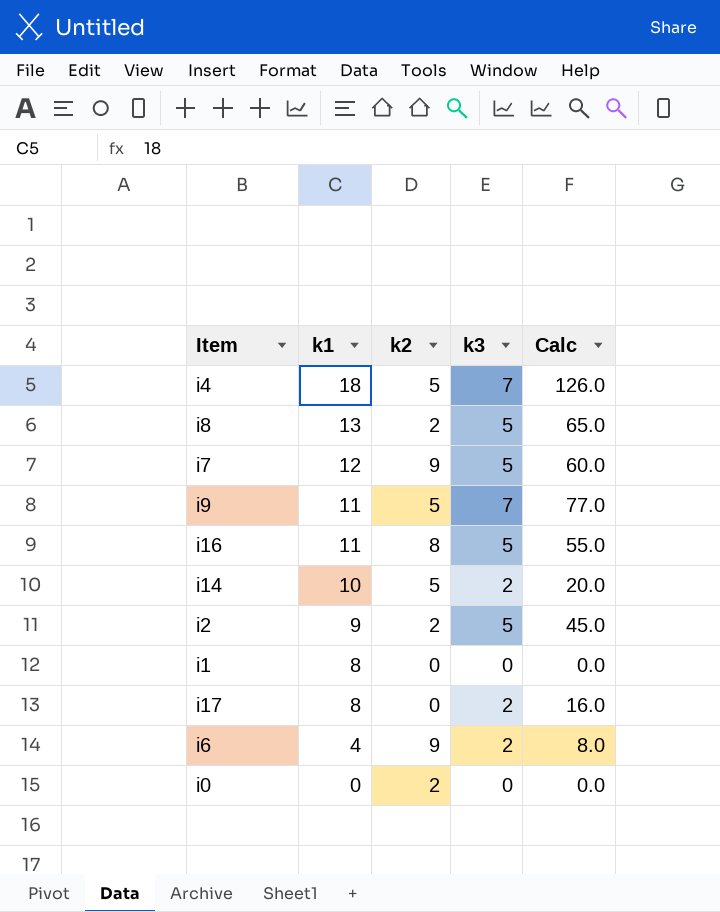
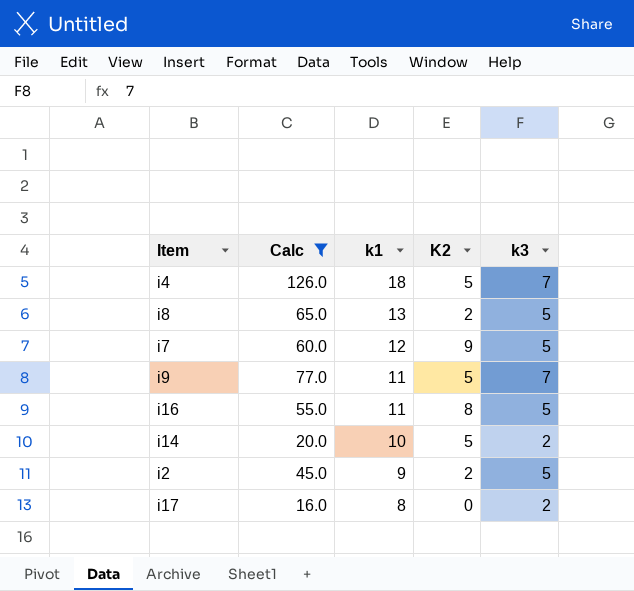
filter: none -> Calc >= 16.0
column Calc | position: 5 -> 2
column name: k2 -> K2

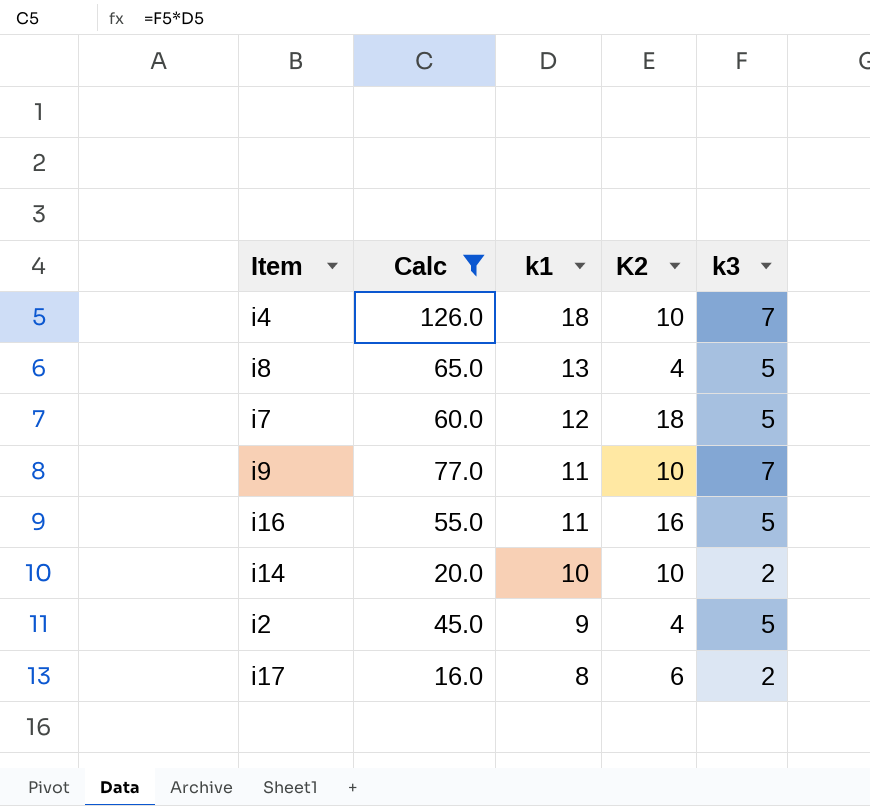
i4 | K2: 5 -> 10
i8 | K2: 2 -> 4
i7 | K2: 9 -> 18
i9 | K2: 5 -> 10
i16 | K2: 8 -> 16
i14 | K2: 5 -> 10
i2 | K2: 2 -> 4
i17 | K2: 0 -> 6

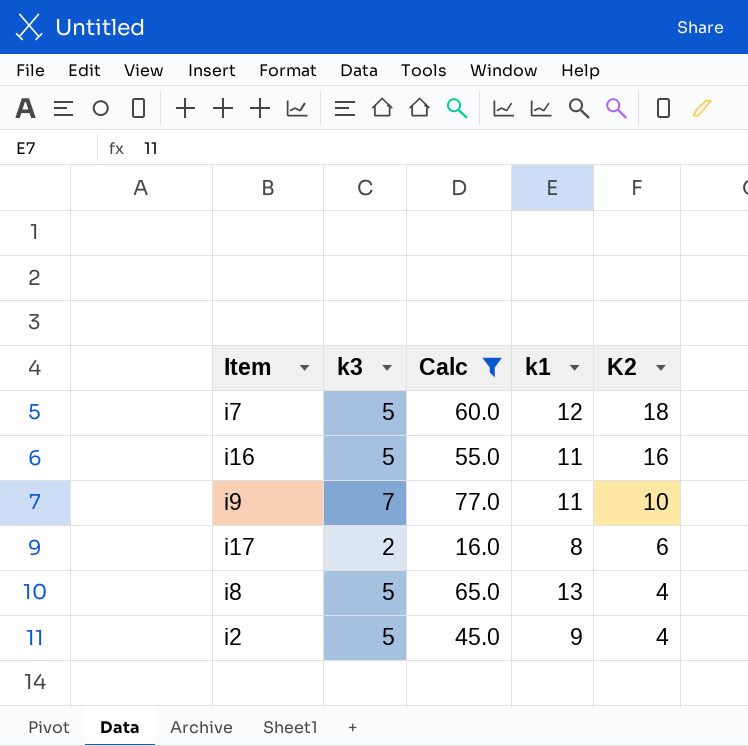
row order: k1 descending -> K2 descending
column k3 | position: 5 -> 2
row i4: 126.0 | 18 | 10 | 7 -> none
row i14: 20.0 | 10 | 10 | 2 -> none

